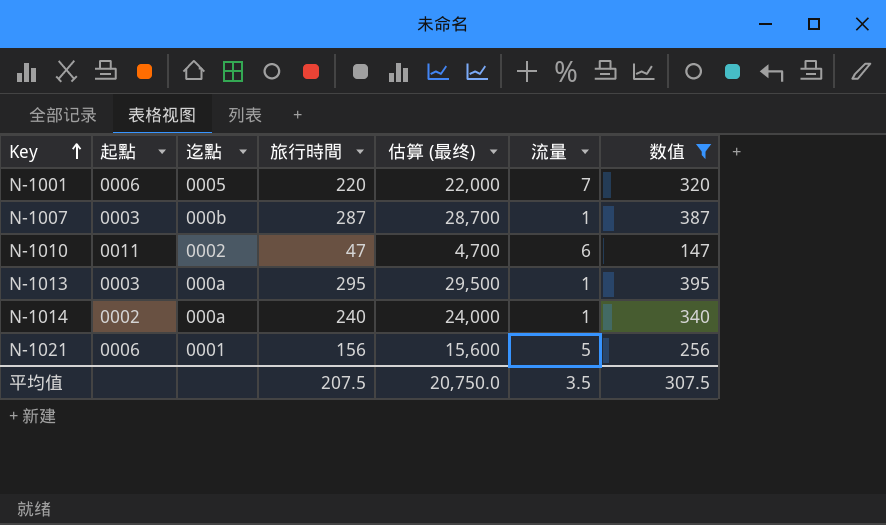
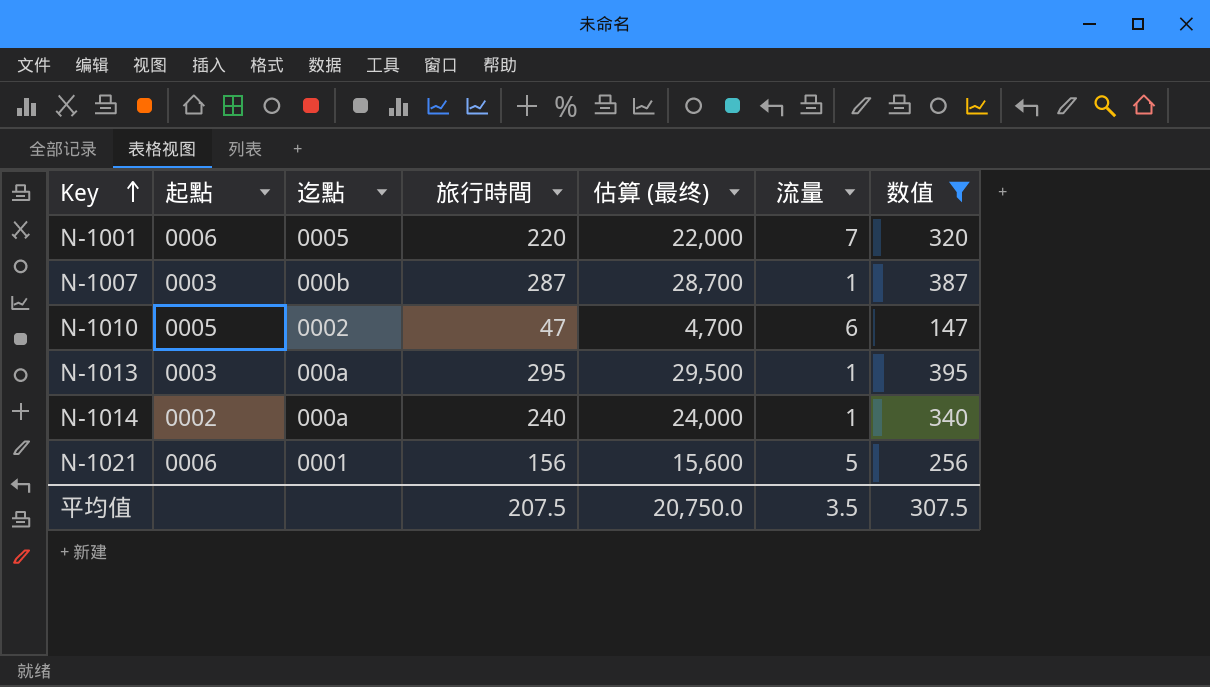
N-1010 | 起點: 0011 -> 0005

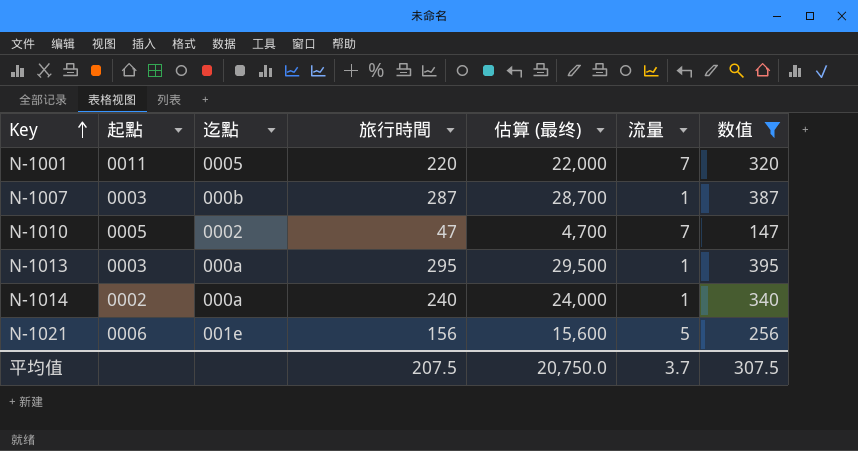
N-1001 | 起點: 0006 -> 0011
N-1010 | 流量: 6 -> 7
N-1021 | 迄點: 0001 -> 001e
平均值 | 流量: 3.5 -> 3.7

